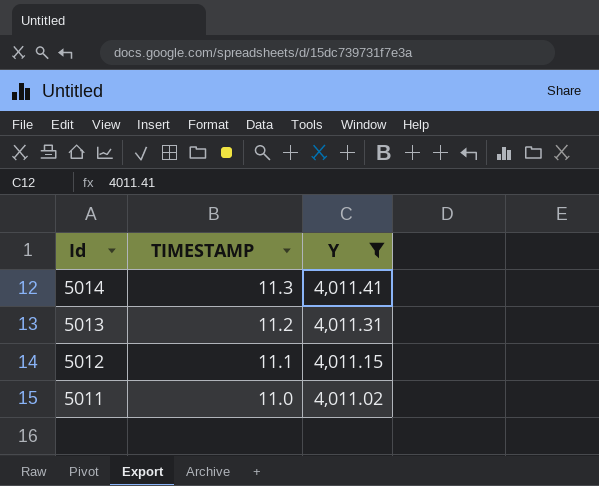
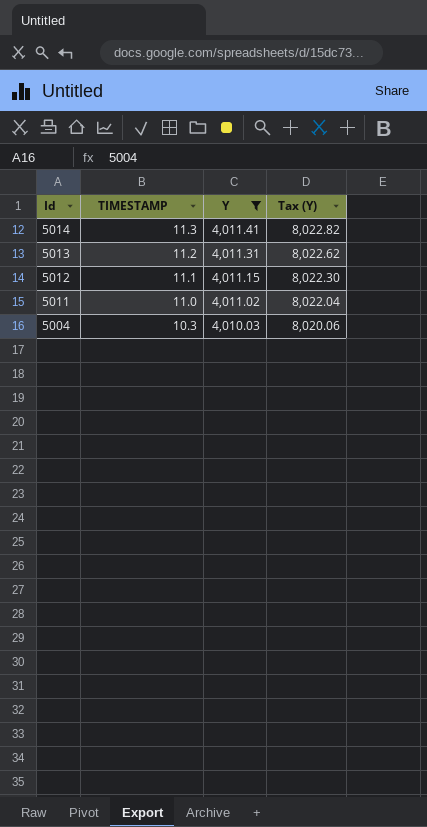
column Tax (Y) | formula: none -> [Y] * 2
row 5004: none -> 10.3 | 4,010.03 | 8,020.06

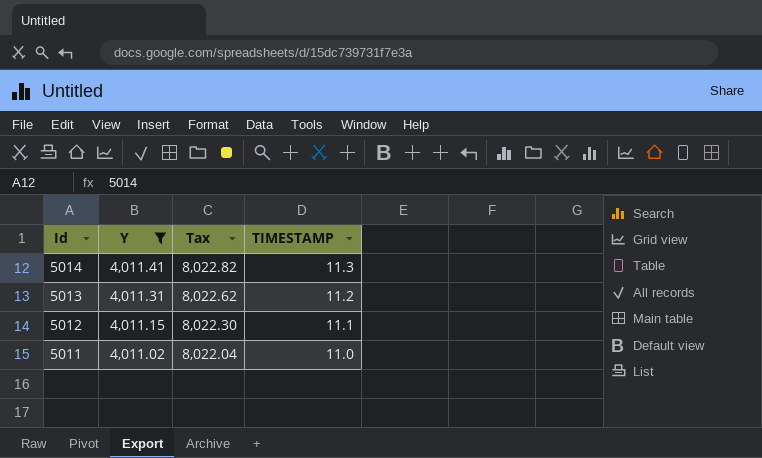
column name: Tax (Y) -> Tax
column TIMESTAMP | position: 2 -> 4
row 5004: 10.3 | 4,010.03 | 8,020.06 -> none

